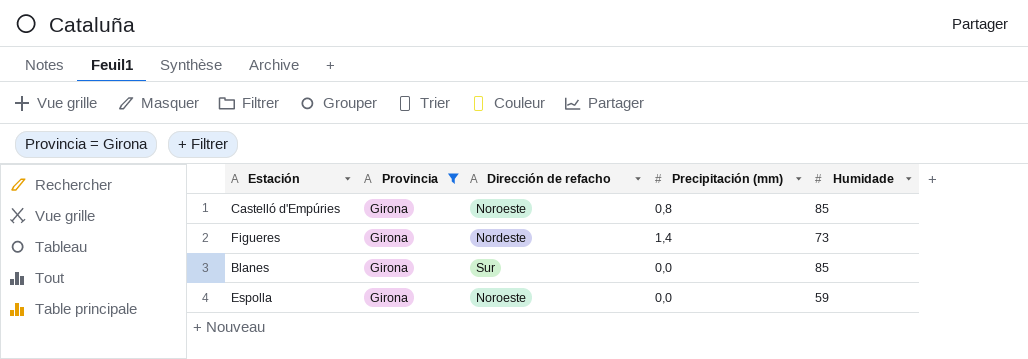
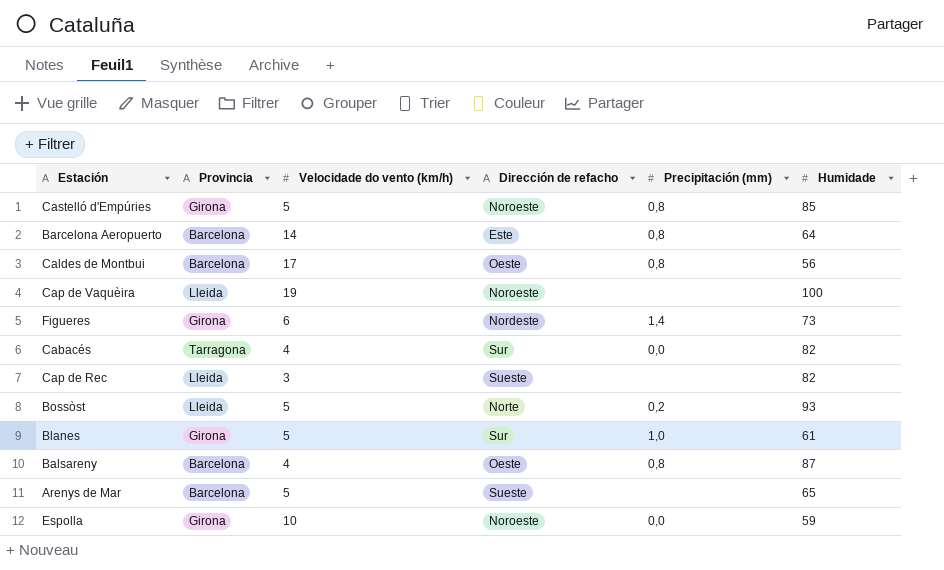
filter: Provincia = Girona -> none
column Velocidade do vento (km/h) | position: none -> 3
Blanes | Precipitación (mm): 0,0 -> 1,0
Blanes | Humidade: 85 -> 61

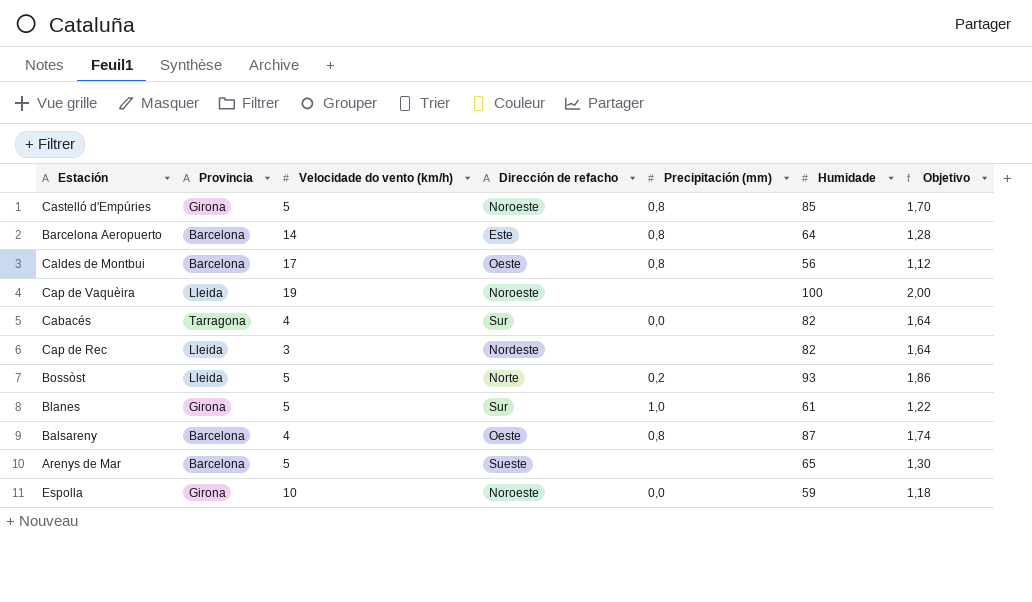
column Objetivo | formula: none -> [Humidade] * 0,02
row Figueres: Girona | 6 | Nordeste | 1,4 | 73 -> none
Cap de Rec | Dirección de refacho: Sueste -> Nordeste

